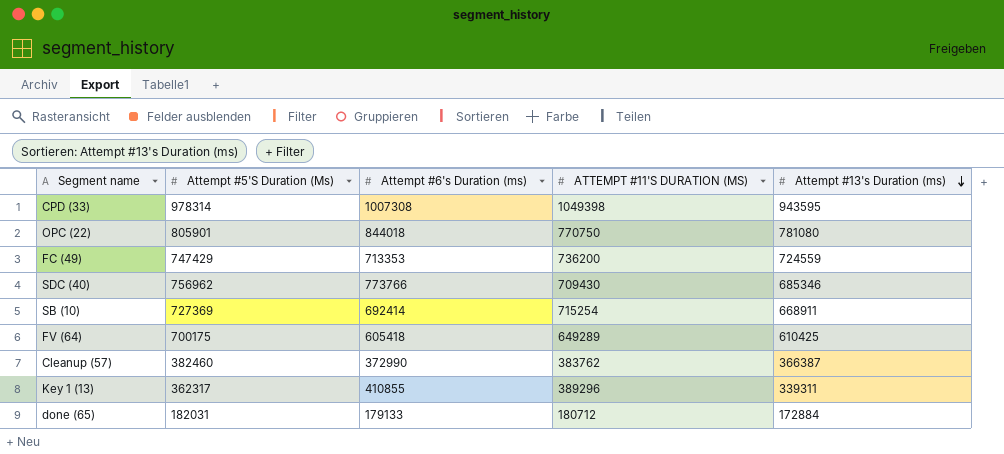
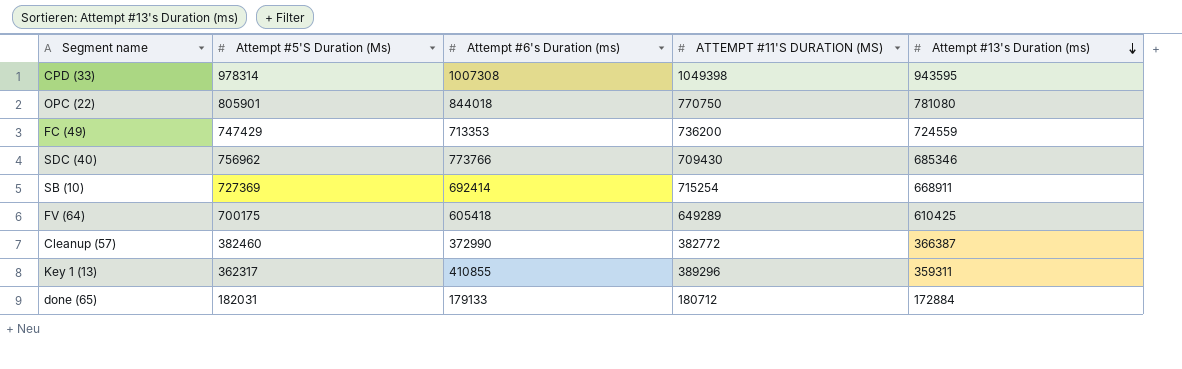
Cleanup (57) | ATTEMPT #11'S DURATION (MS): 383762 -> 382772
Key 1 (13) | Attempt #13's Duration (ms): 339311 -> 359311

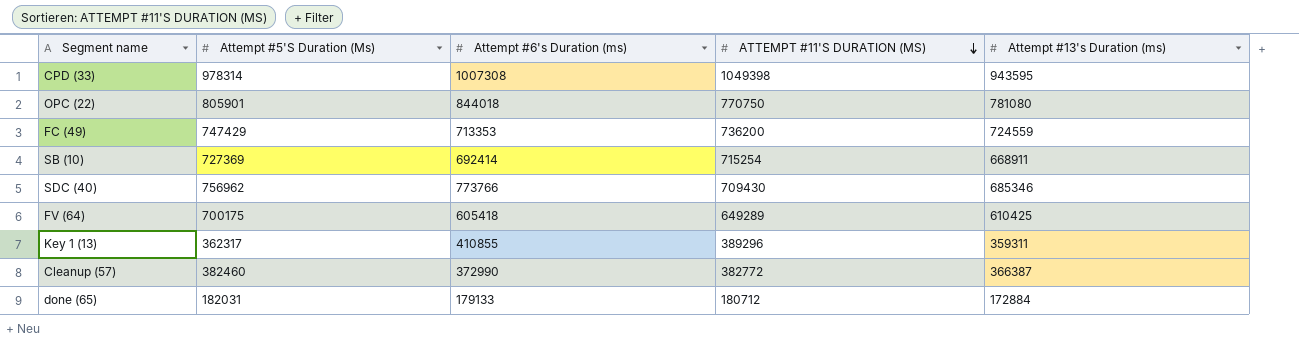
row order: Attempt #13's Duration (ms) descending -> ATTEMPT #11'S DURATION (MS) descending

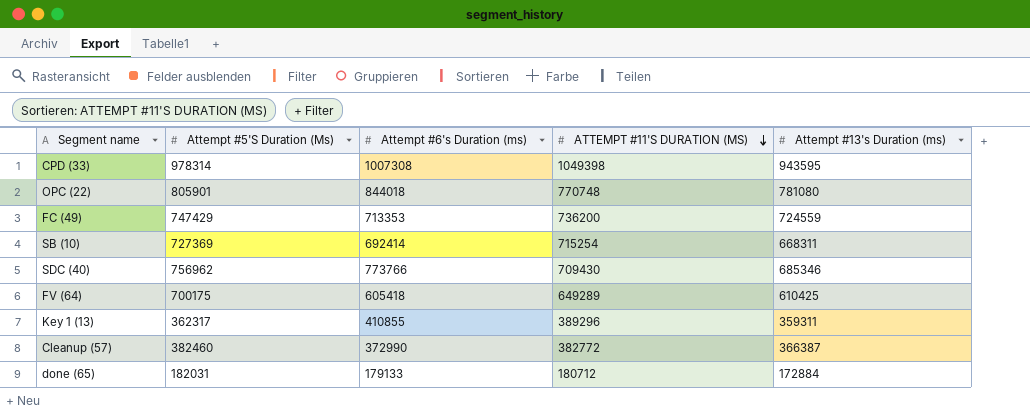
OPC (22) | ATTEMPT #11'S DURATION (MS): 770750 -> 770748
SB (10) | Attempt #13's Duration (ms): 668911 -> 668311

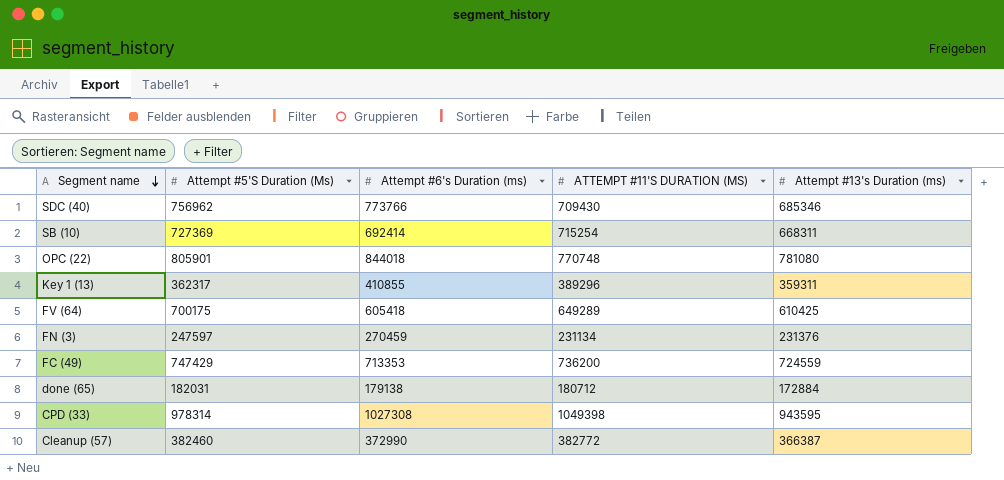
row order: ATTEMPT #11'S DURATION (MS) descending -> Segment name descending
row FN (3): none -> 247597 | 270459 | 231134 | 231376
done (65) | Attempt #6's Duration (ms): 179133 -> 179138
CPD (33) | Attempt #6's Duration (ms): 1007308 -> 1027308

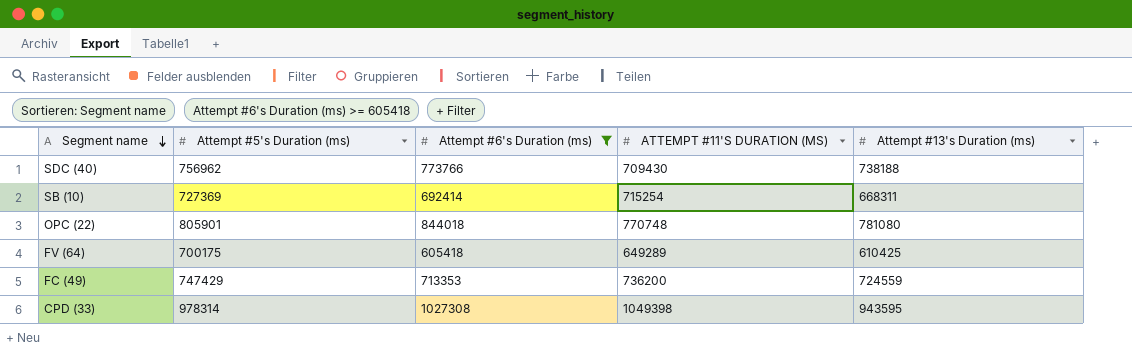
filter: none -> Attempt #6's Duration (ms) >= 605418
column name: Attempt #5'S Duration (Ms) -> Attempt #5's Duration (ms)
SDC (40) | Attempt #13's Duration (ms): 685346 -> 738188

